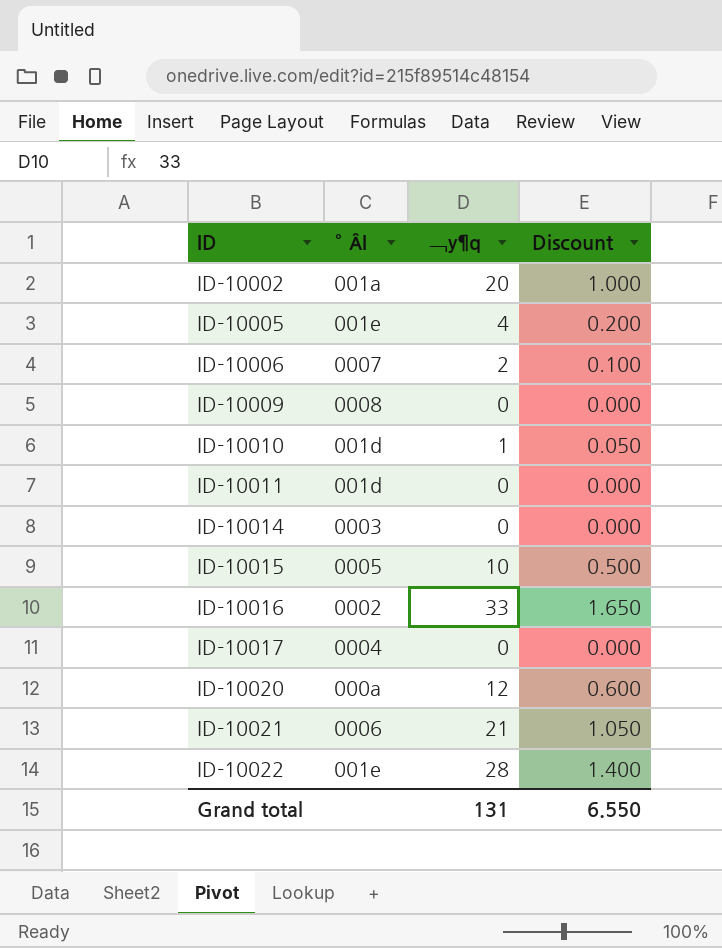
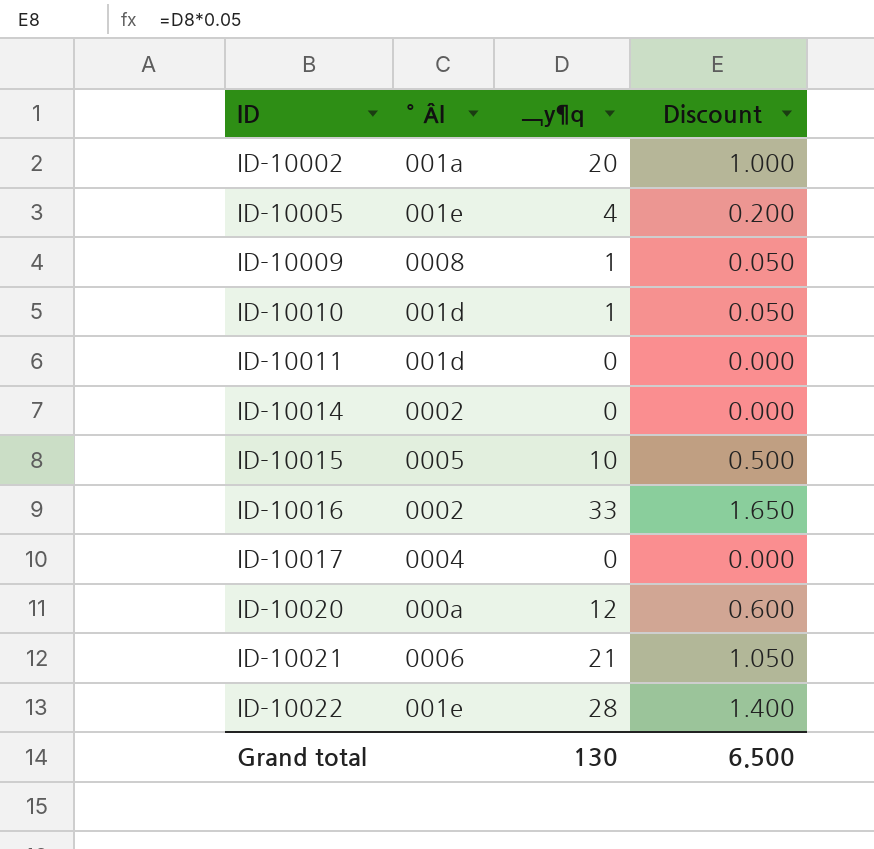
row ID-10006: 0007 | 2 | 0.100 -> none
ID-10009 | ¬y¶q: 0 -> 1
ID-10009 | Discount: 0.000 -> 0.050
ID-10014 | ° ÂI: 0003 -> 0002
Grand total | ¬y¶q: 131 -> 130
Grand total | Discount: 6.550 -> 6.500

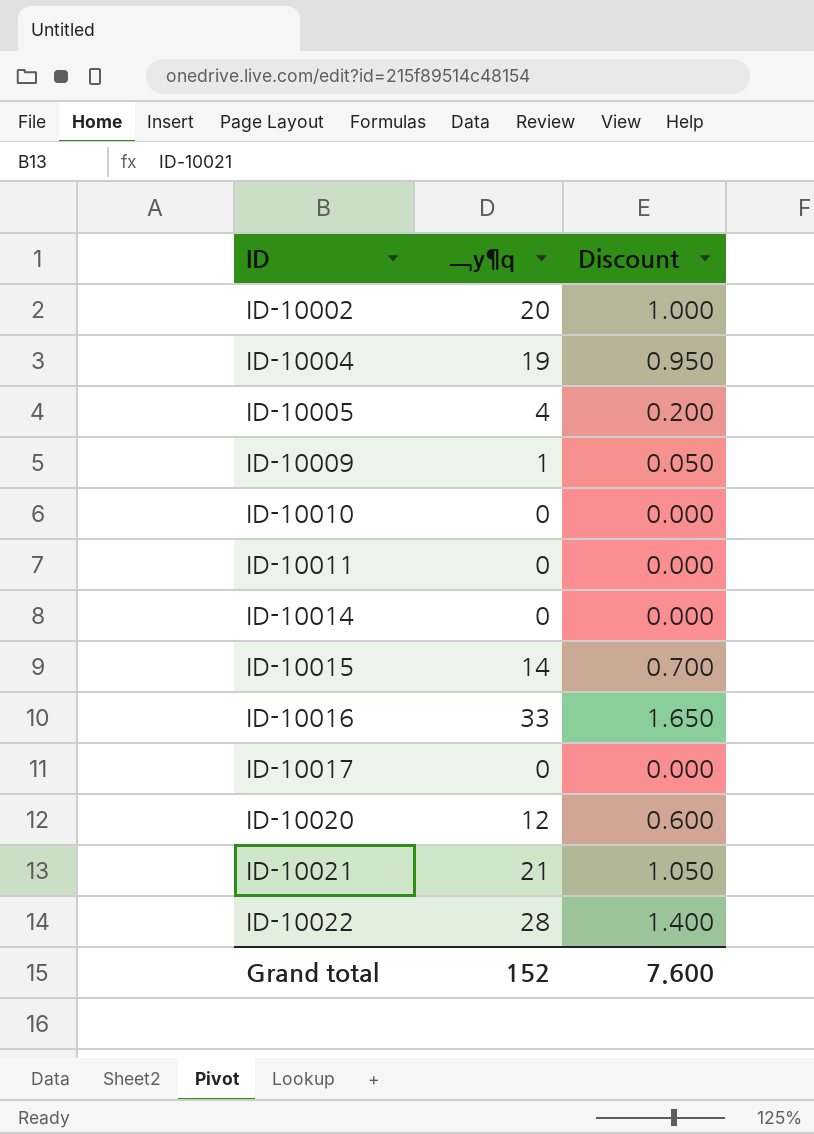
column ° ÂI | position: 2 -> none
row ID-10004: none -> 19 | 0.950
ID-10010 | ¬y¶q: 1 -> 0
ID-10010 | Discount: 0.050 -> 0.000
ID-10015 | ¬y¶q: 10 -> 14
ID-10015 | Discount: 0.500 -> 0.700
Grand total | ¬y¶q: 130 -> 152
Grand total | Discount: 6.500 -> 7.600

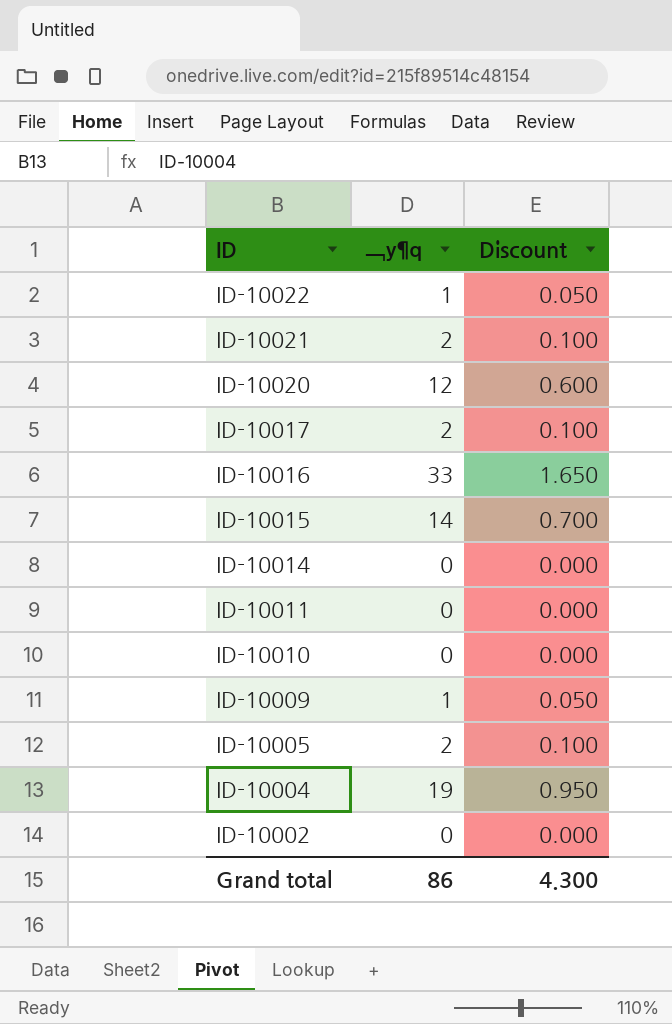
row order: ID ascending -> ID descending
ID-10022 | ¬y¶q: 28 -> 1
ID-10022 | Discount: 1.400 -> 0.050
ID-10021 | ¬y¶q: 21 -> 2
ID-10021 | Discount: 1.050 -> 0.100
ID-10017 | ¬y¶q: 0 -> 2
ID-10017 | Discount: 0.000 -> 0.100
ID-10005 | ¬y¶q: 4 -> 2
ID-10005 | Discount: 0.200 -> 0.100
ID-10002 | ¬y¶q: 20 -> 0
ID-10002 | Discount: 1.000 -> 0.000
Grand total | ¬y¶q: 152 -> 86
Grand total | Discount: 7.600 -> 4.300

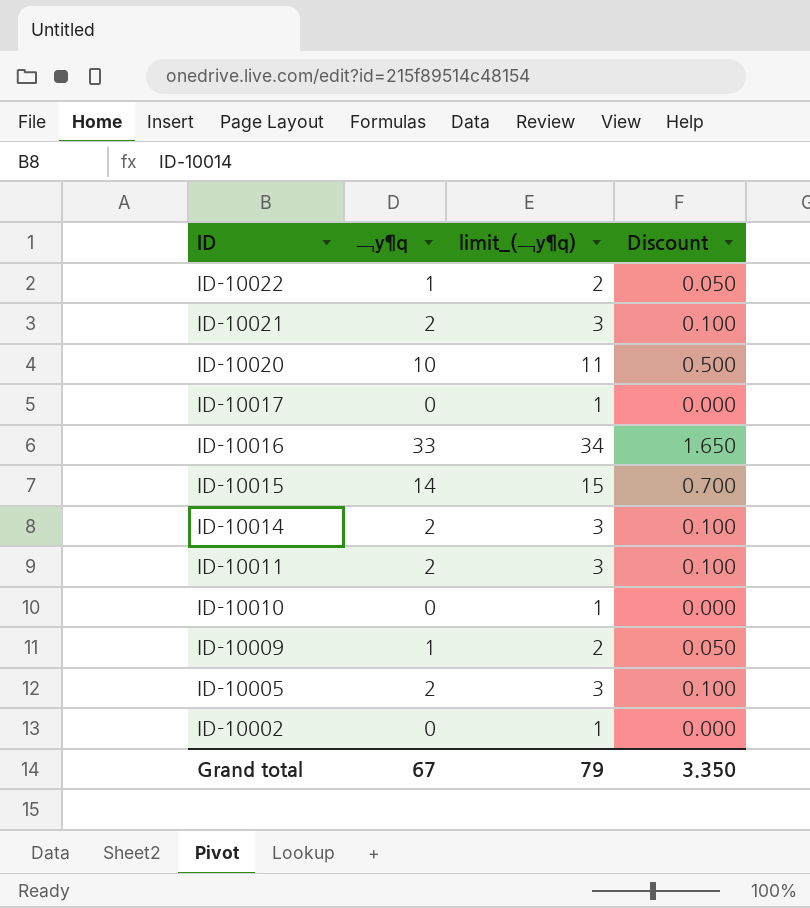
column limit_(¬y¶q) | formula: none -> [¬y¶q] + 1
row ID-10004: 19 | 0.950 -> none
ID-10020 | ¬y¶q: 12 -> 10
ID-10020 | Discount: 0.600 -> 0.500
ID-10017 | ¬y¶q: 2 -> 0
ID-10017 | Discount: 0.100 -> 0.000
ID-10014 | ¬y¶q: 0 -> 2
ID-10014 | Discount: 0.000 -> 0.100
ID-10011 | ¬y¶q: 0 -> 2
ID-10011 | Discount: 0.000 -> 0.100
Grand total | ¬y¶q: 86 -> 67
Grand total | Discount: 4.300 -> 3.350

